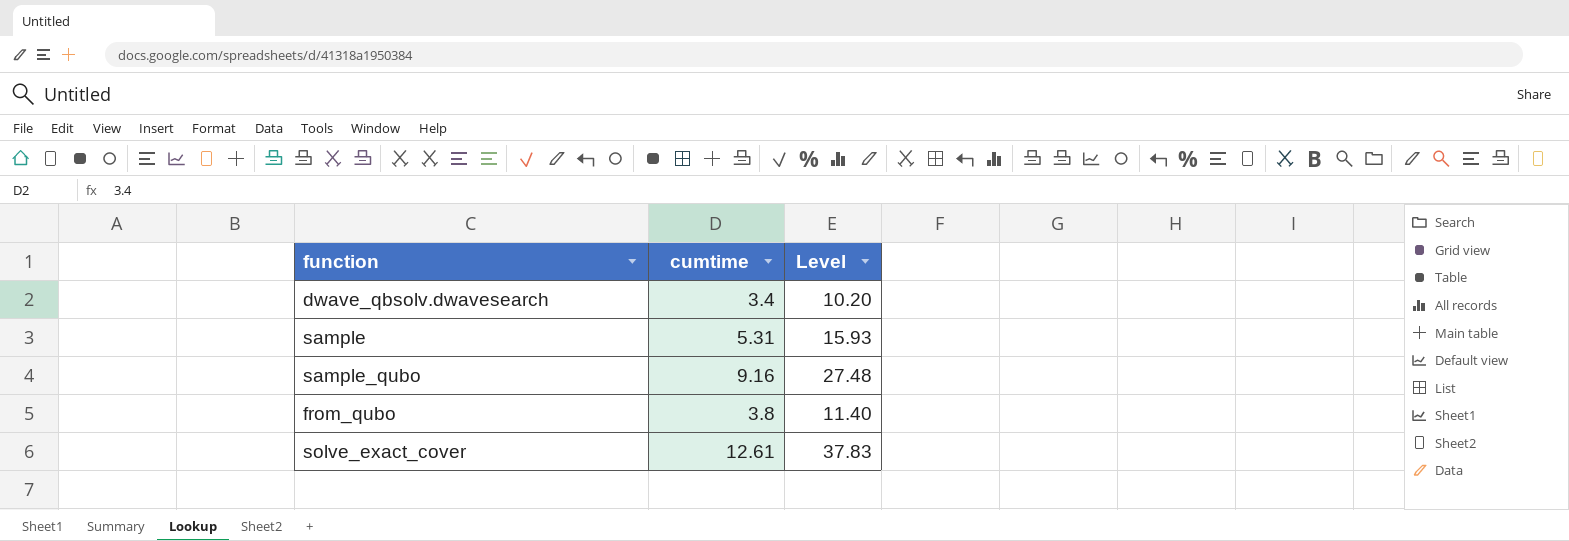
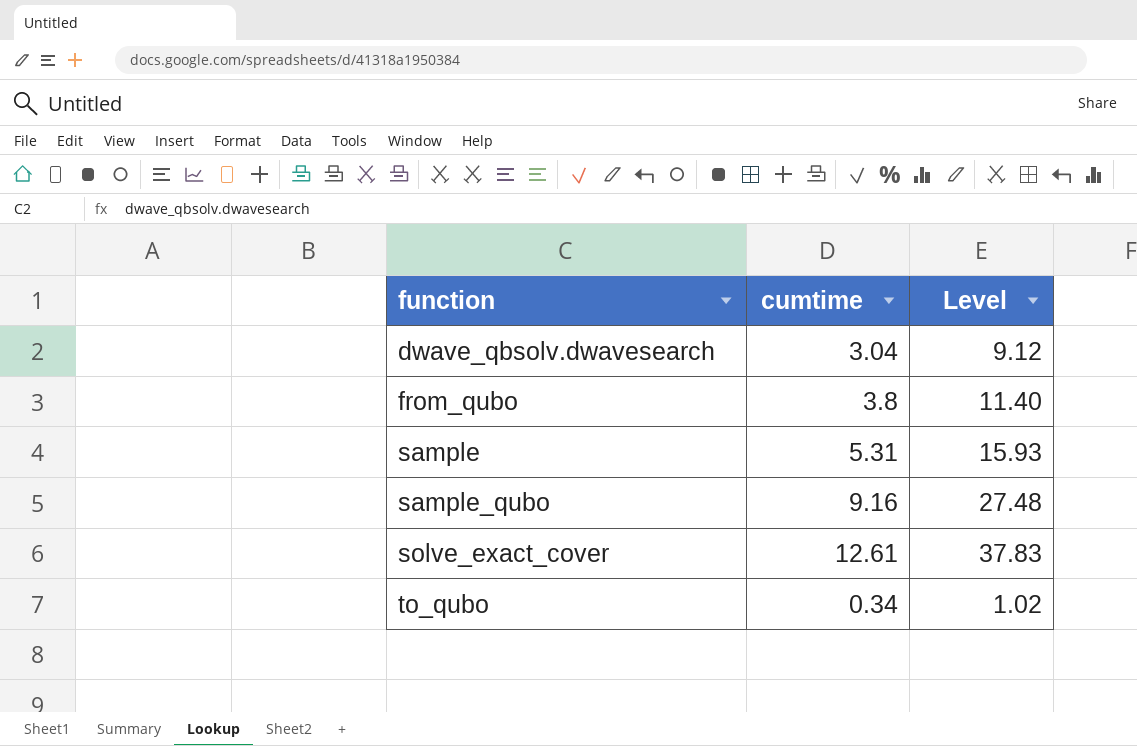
row order: none -> function ascending
dwave_qbsolv.dwavesearch | cumtime: 3.4 -> 3.04
dwave_qbsolv.dwavesearch | Level: 10.20 -> 9.12
row to_qubo: none -> 0.34 | 1.02

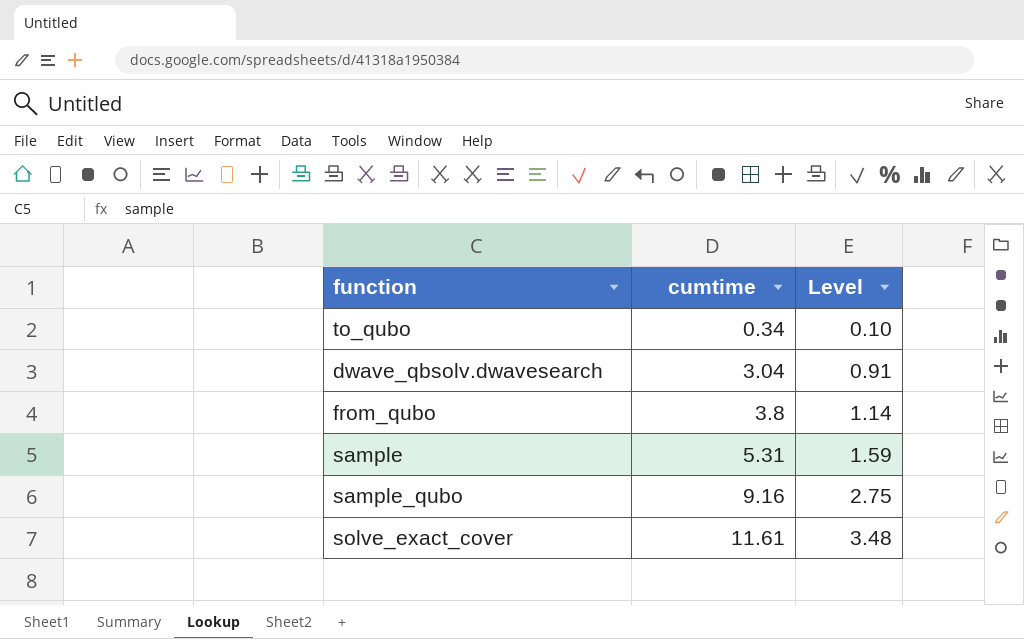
row order: function ascending -> cumtime ascending
column Level | formula: [cumtime] * 3 -> [cumtime] * 0.3
solve_exact_cover | cumtime: 12.61 -> 11.61

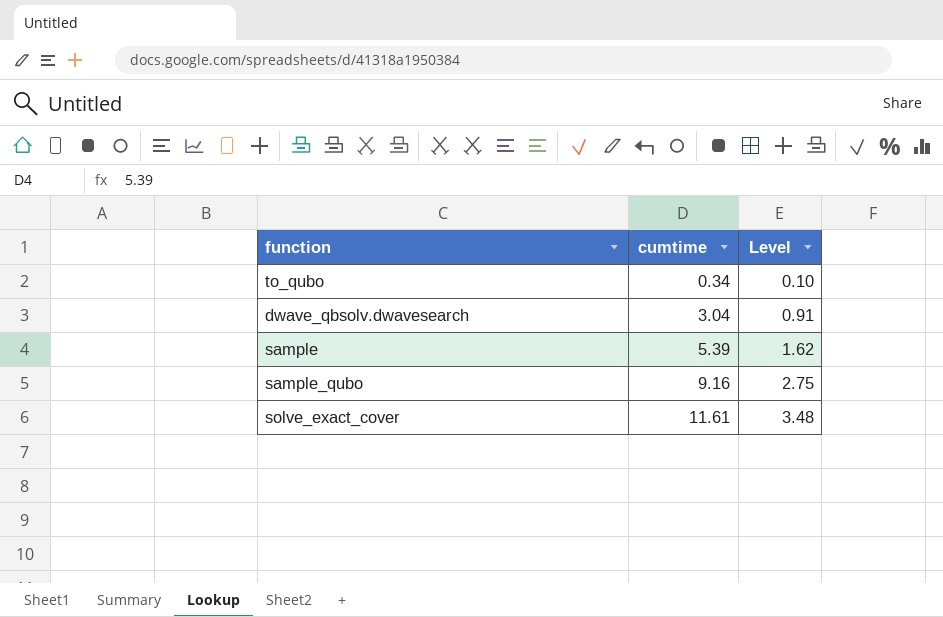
row from_qubo: 3.8 | 1.14 -> none
sample | cumtime: 5.31 -> 5.39
sample | Level: 1.59 -> 1.62

